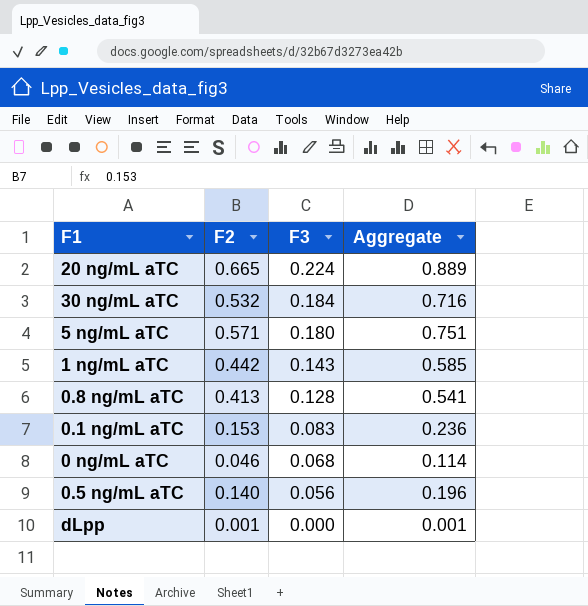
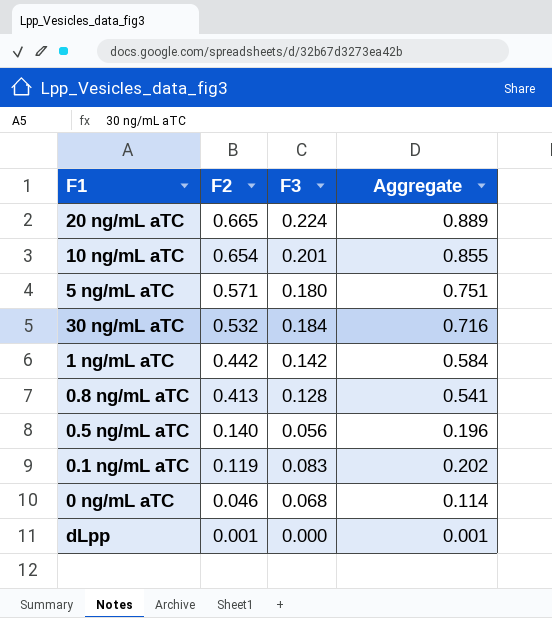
row order: F3 descending -> F2 descending
row 10 ng/mL aTC: none -> 0.654 | 0.201 | 0.855
1 ng/mL aTC | F3: 0.143 -> 0.142
1 ng/mL aTC | Aggregate: 0.585 -> 0.584
0.1 ng/mL aTC | F2: 0.153 -> 0.119
0.1 ng/mL aTC | Aggregate: 0.236 -> 0.202

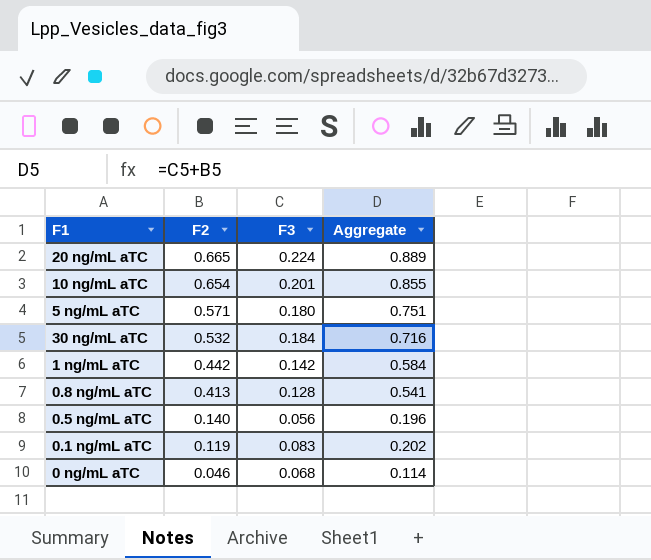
row dLpp: 0.001 | 0.000 | 0.001 -> none

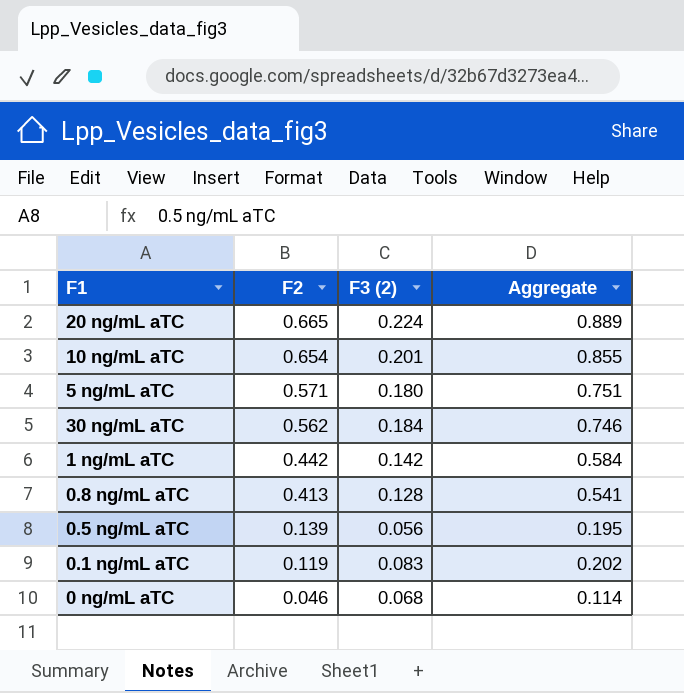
column name: F3 -> F3 (2)
30 ng/mL aTC | F2: 0.532 -> 0.562
30 ng/mL aTC | Aggregate: 0.716 -> 0.746
0.5 ng/mL aTC | F2: 0.140 -> 0.139
0.5 ng/mL aTC | Aggregate: 0.196 -> 0.195

